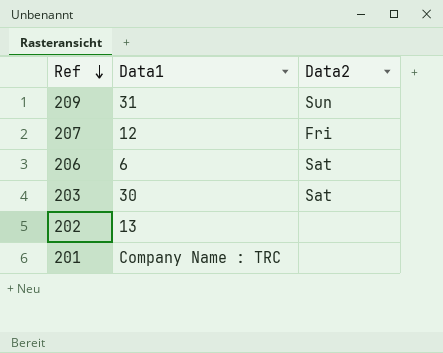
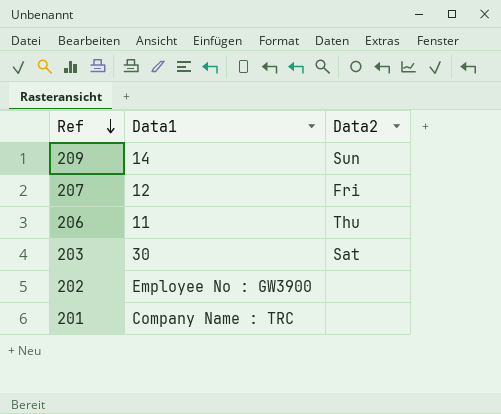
209 | Data1: 31 -> 14
206 | Data1: 6 -> 11
206 | Data2: Sat -> Thu
202 | Data1: 13 -> Employee No : GW3900

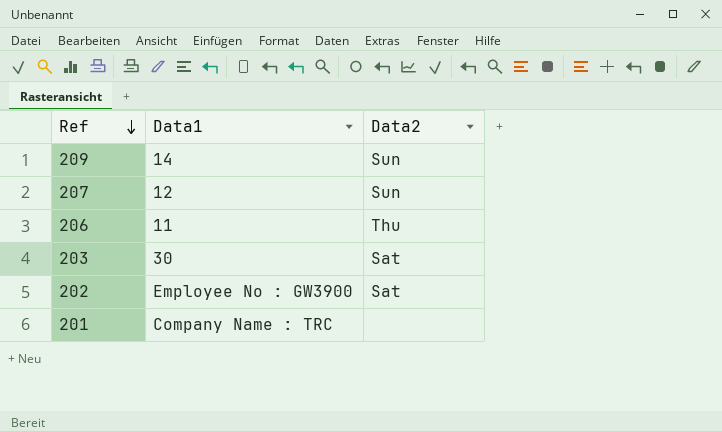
207 | Data2: Fri -> Sun
202 | Data2: none -> Sat

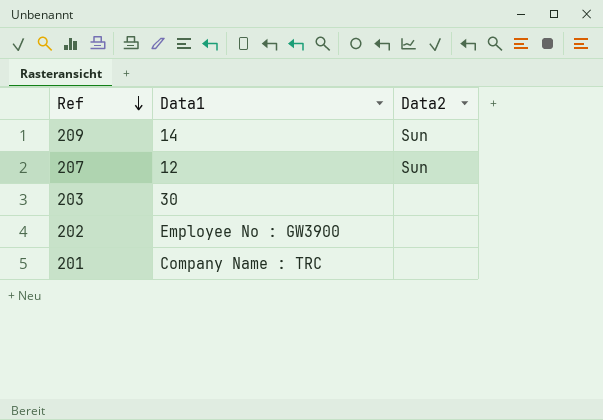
row 206: 11 | Thu -> none
203 | Data2: Sat -> none
202 | Data2: Sat -> none

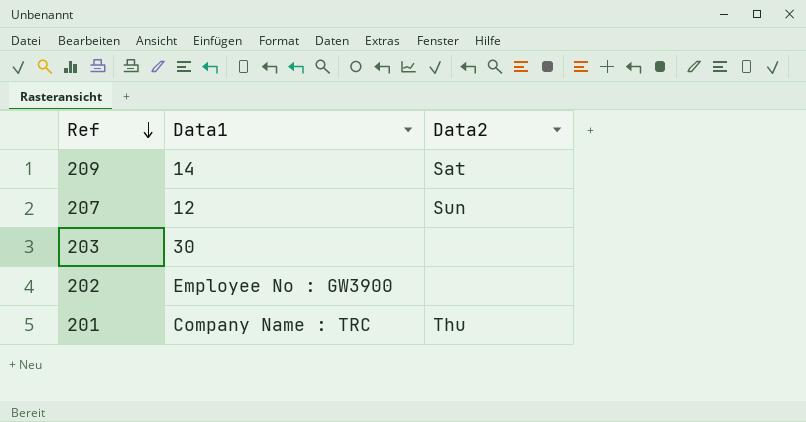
209 | Data2: Sun -> Sat
201 | Data2: none -> Thu

